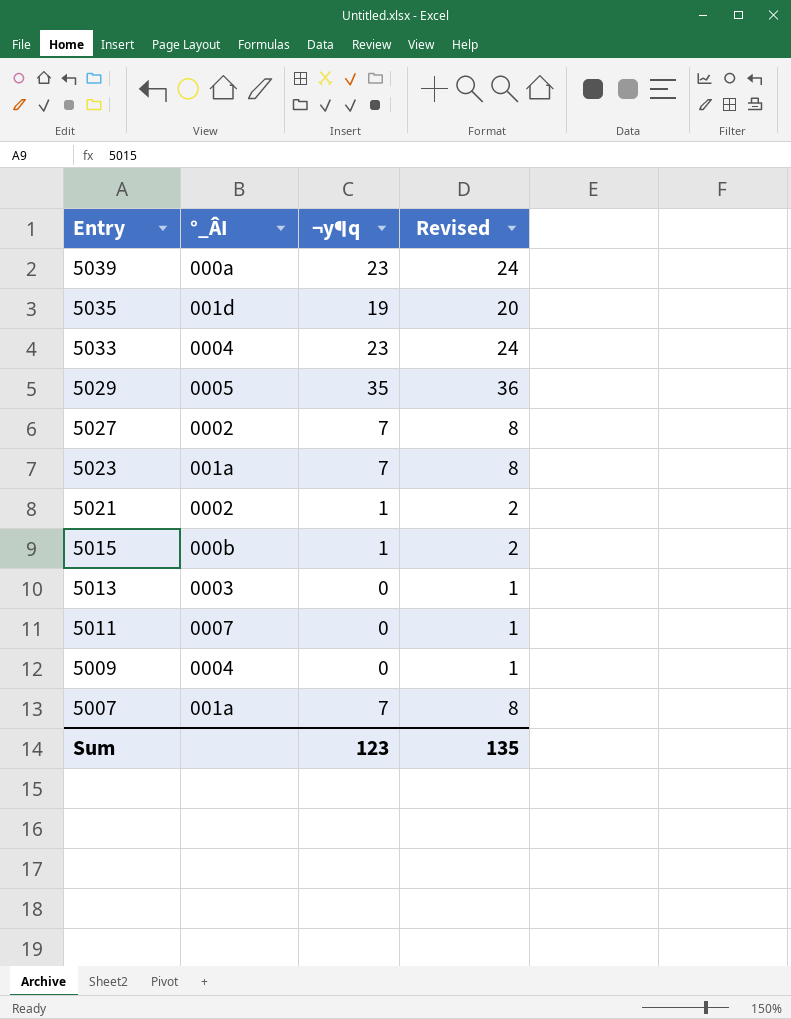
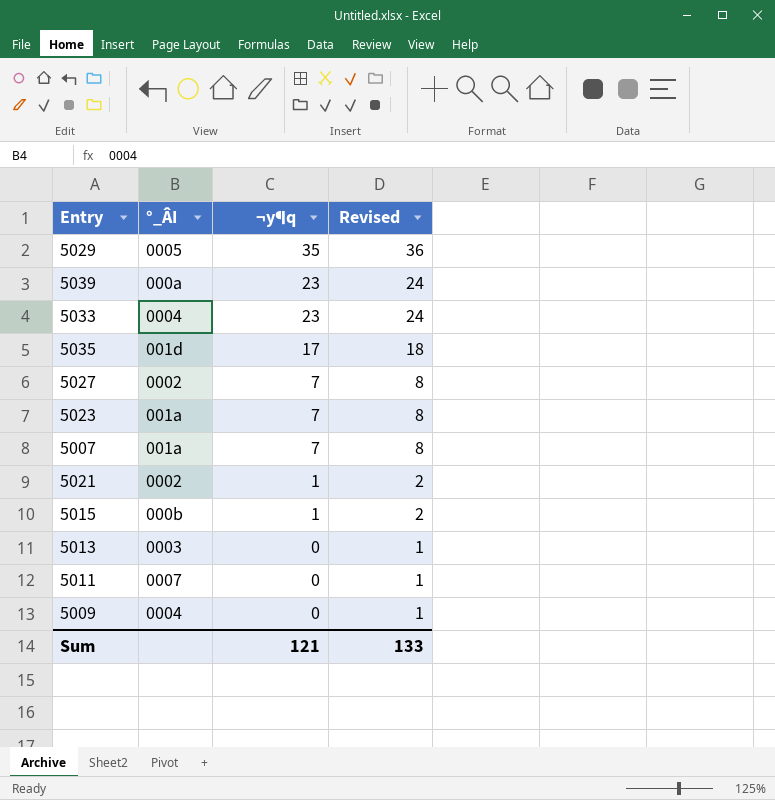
row order: Entry descending -> ¬y¶q descending
5035 | ¬y¶q: 19 -> 17
5035 | Revised: 20 -> 18
Sum | ¬y¶q: 123 -> 121
Sum | Revised: 135 -> 133

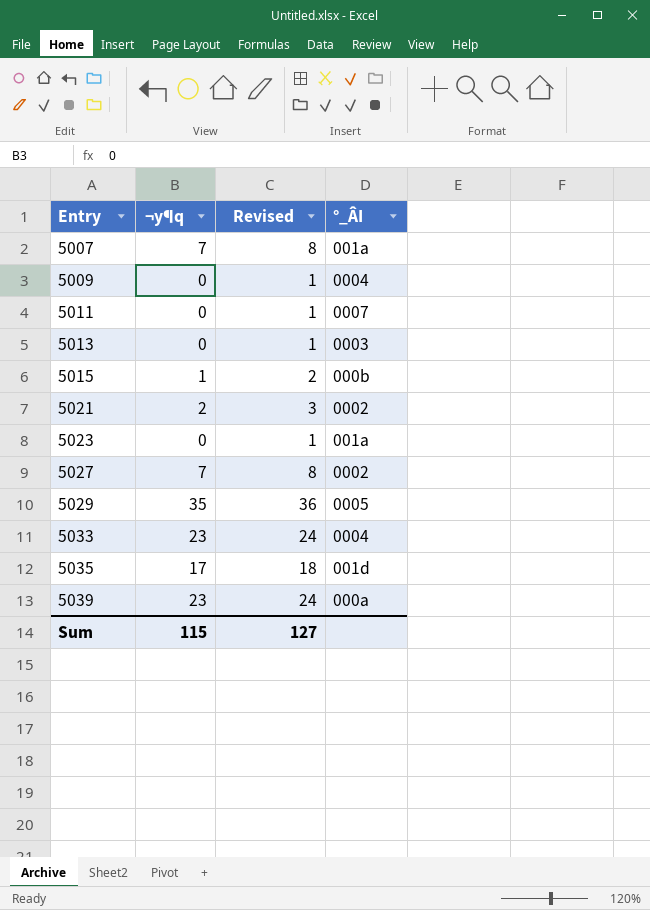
row order: ¬y¶q descending -> Entry ascending
column °_ÂI | position: 2 -> 4
5021 | ¬y¶q: 1 -> 2
5021 | Revised: 2 -> 3
5023 | ¬y¶q: 7 -> 0
5023 | Revised: 8 -> 1
Sum | ¬y¶q: 121 -> 115
Sum | Revised: 133 -> 127

